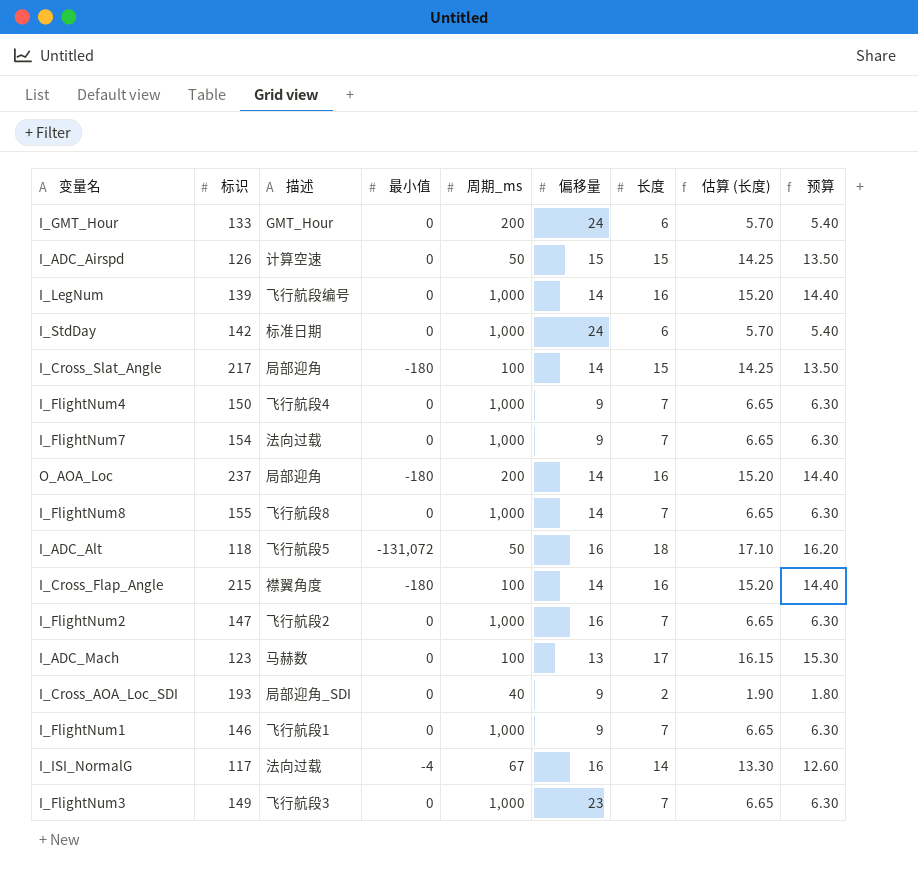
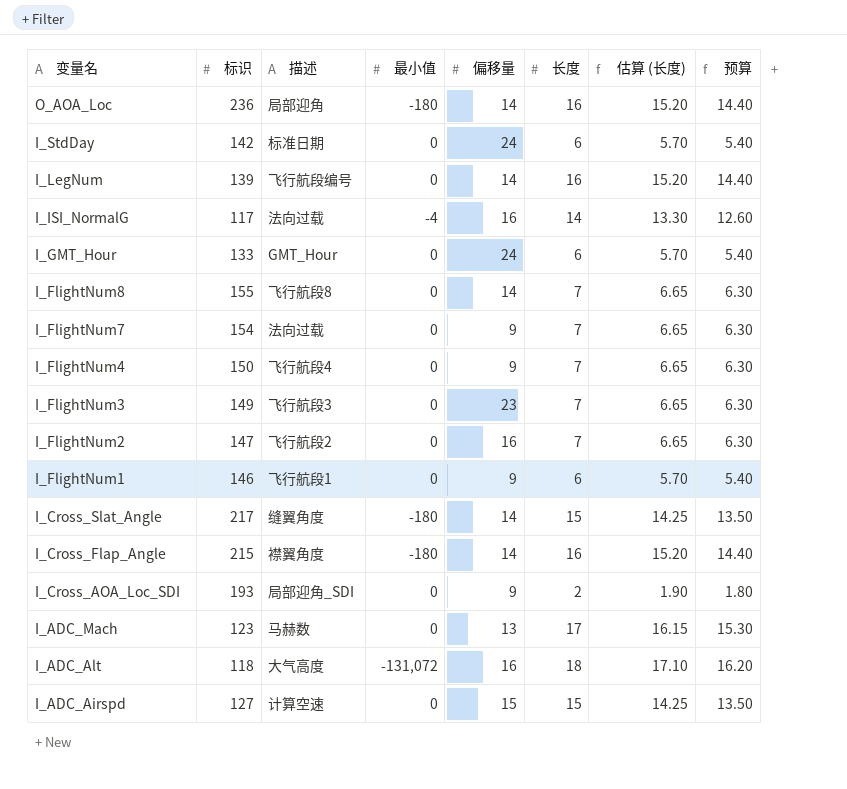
row order: none -> 变量名 descending
column 周期_ms | position: 5 -> none
O_AOA_Loc | 标识: 237 -> 236
I_FlightNum1 | 长度: 7 -> 6
I_FlightNum1 | 估算 (长度): 6.65 -> 5.70
I_FlightNum1 | 预算: 6.30 -> 5.40
I_Cross_Slat_Angle | 描述: 局部迎角 -> 缝翼角度
I_ADC_Alt | 描述: 飞行航段5 -> 大气高度
I_ADC_Airspd | 标识: 126 -> 127

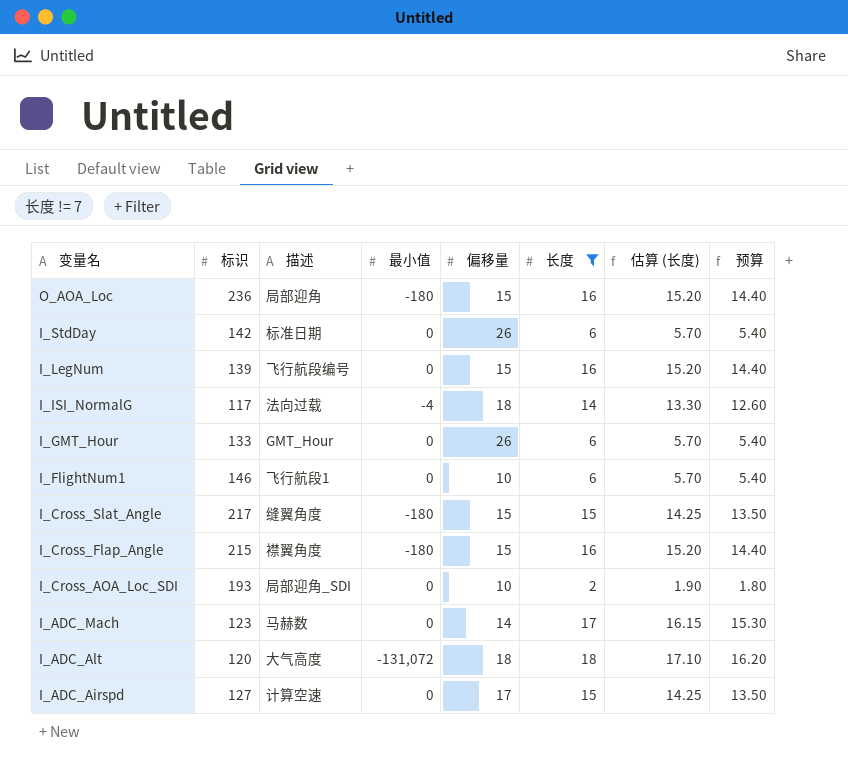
filter: none -> 长度 != 7
O_AOA_Loc | 偏移量: 14 -> 15
I_StdDay | 偏移量: 24 -> 26
I_LegNum | 偏移量: 14 -> 15
I_ISI_NormalG | 偏移量: 16 -> 18
I_GMT_Hour | 偏移量: 24 -> 26
I_FlightNum1 | 偏移量: 9 -> 10
I_Cross_Slat_Angle | 偏移量: 14 -> 15
I_Cross_Flap_Angle | 偏移量: 14 -> 15
I_Cross_AOA_Loc_SDI | 偏移量: 9 -> 10
I_ADC_Mach | 偏移量: 13 -> 14
I_ADC_Alt | 标识: 118 -> 120
I_ADC_Alt | 偏移量: 16 -> 18
I_ADC_Airspd | 偏移量: 15 -> 17

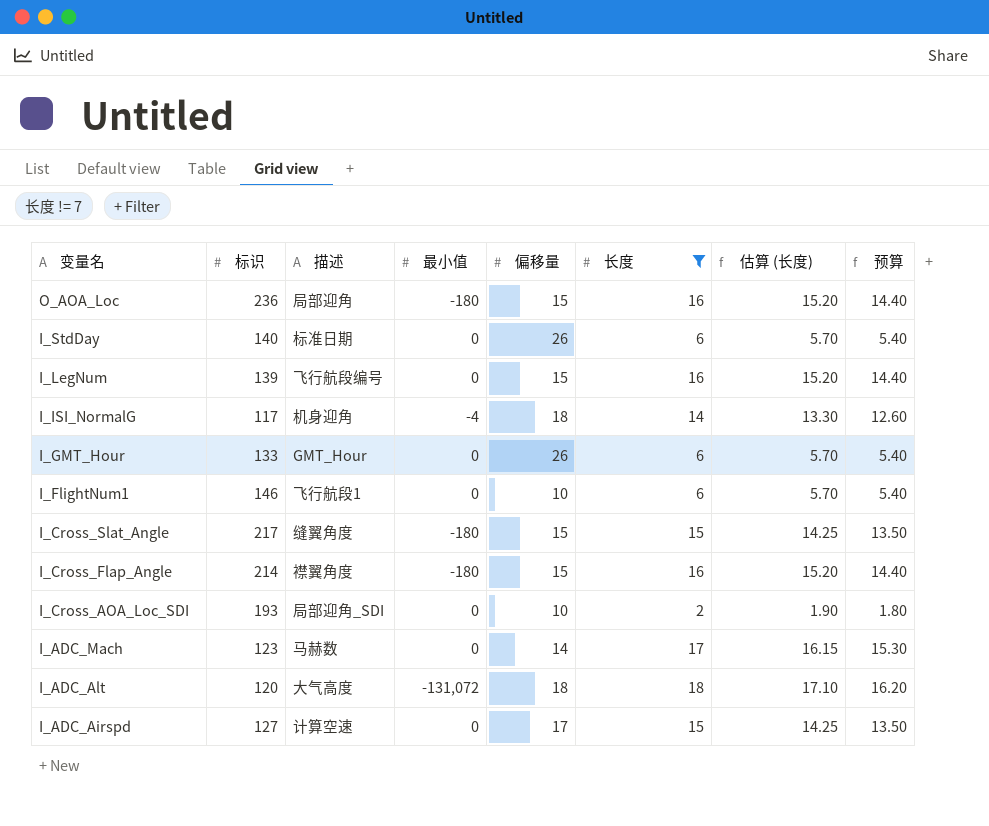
I_StdDay | 标识: 142 -> 140
I_ISI_NormalG | 描述: 法向过载 -> 机身迎角
I_Cross_Flap_Angle | 标识: 215 -> 214

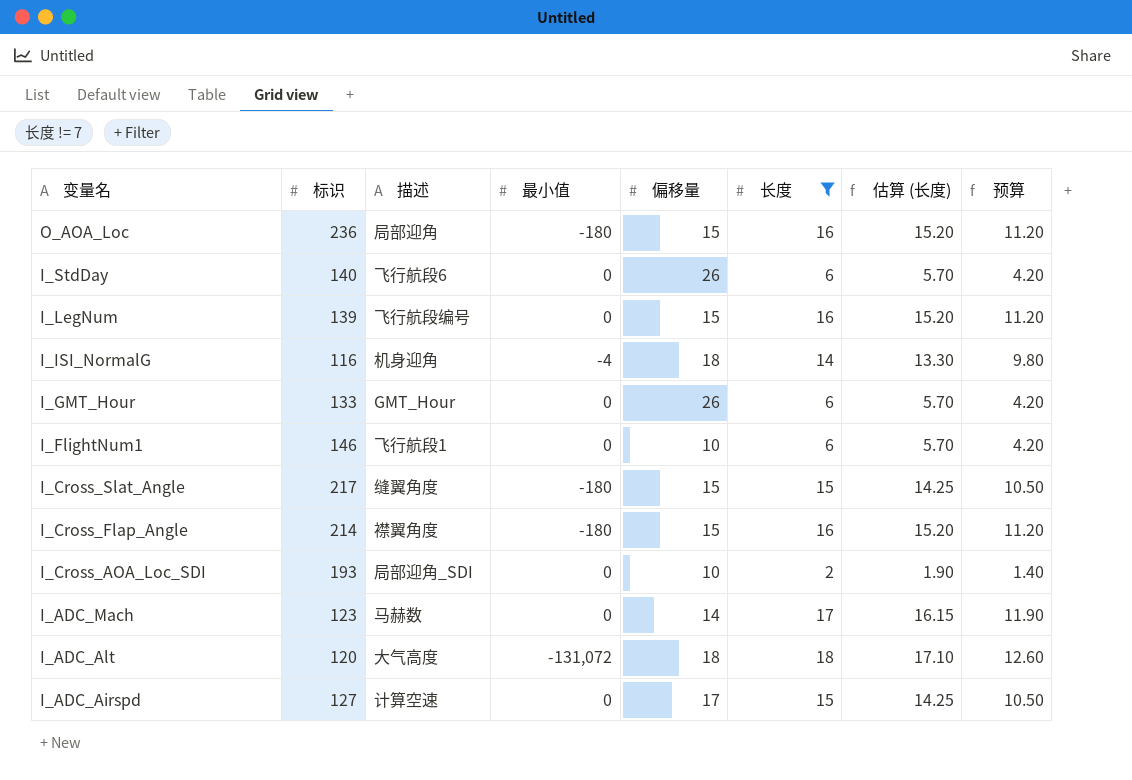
column 预算 | formula: [长度] * 0.9 -> [长度] * 0.7
I_StdDay | 描述: 标准日期 -> 飞行航段6
I_ISI_NormalG | 标识: 117 -> 116

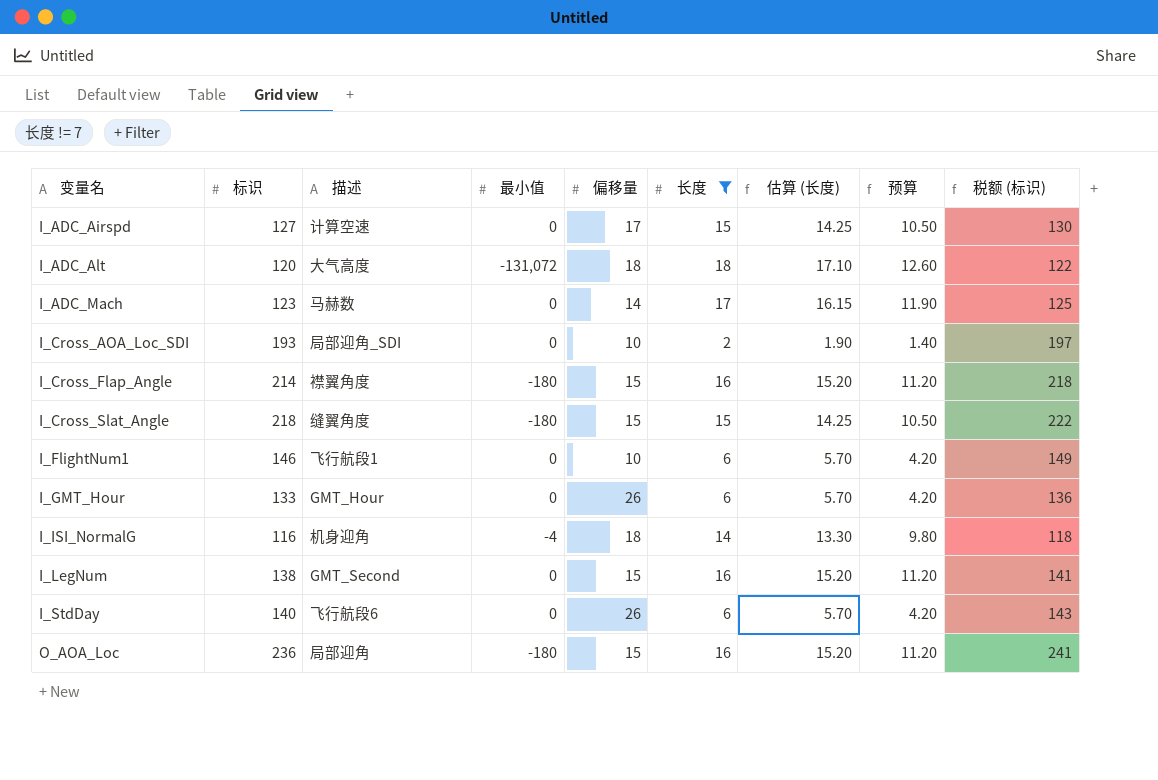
row order: 变量名 descending -> 变量名 ascending
column 税额 (标识) | formula: none -> [标识] * 1.02
I_Cross_Slat_Angle | 标识: 217 -> 218
I_LegNum | 标识: 139 -> 138
I_LegNum | 描述: 飞行航段编号 -> GMT_Second

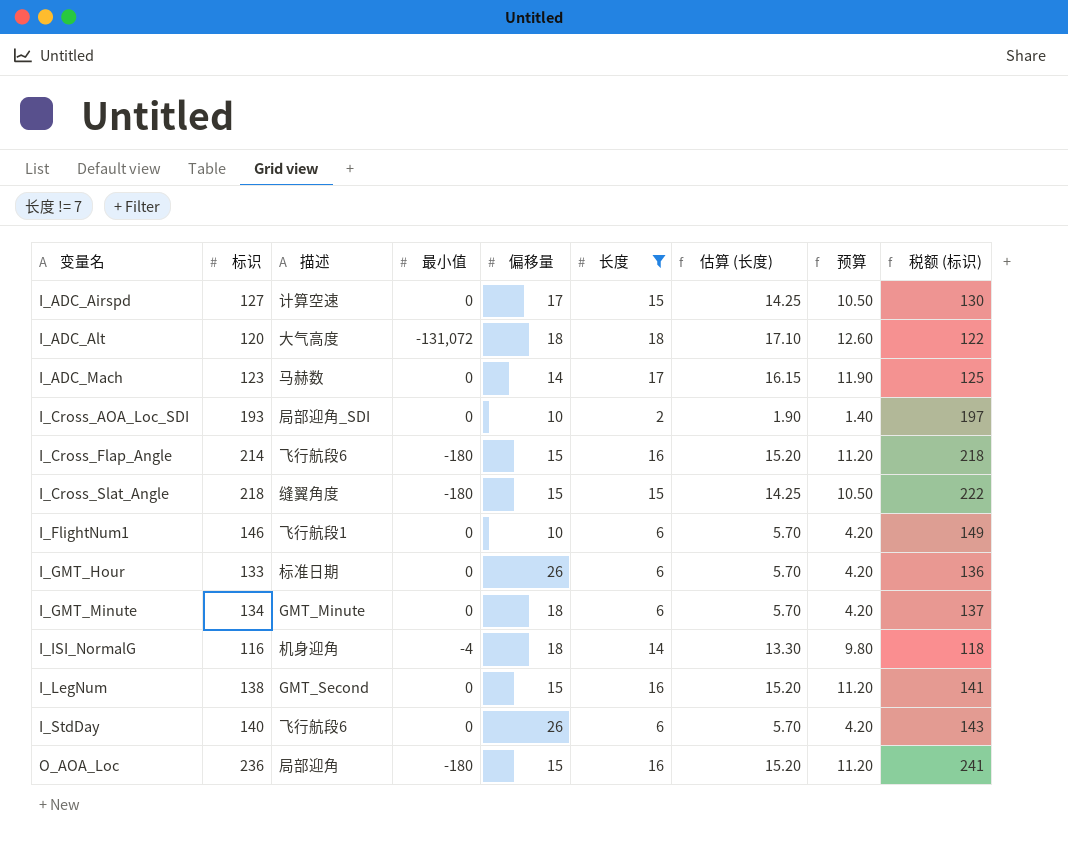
I_Cross_Flap_Angle | 描述: 襟翼角度 -> 飞行航段6
I_GMT_Hour | 描述: GMT_Hour -> 标准日期
row I_GMT_Minute: none -> 134 | GMT_Minute | 0 | 18 | 6 | 5.70 | 4.20 | 137

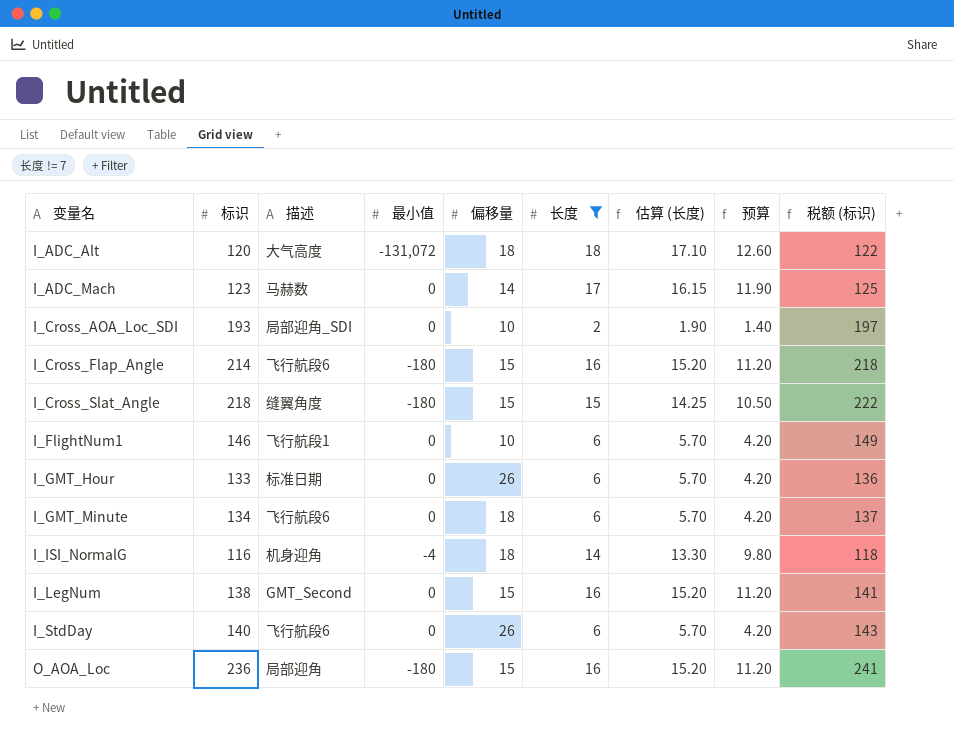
row I_ADC_Airspd: 127 | 计算空速 | 0 | 17 | 15 | 14.25 | 10.50 | 130 -> none
I_GMT_Minute | 描述: GMT_Minute -> 飞行航段6

